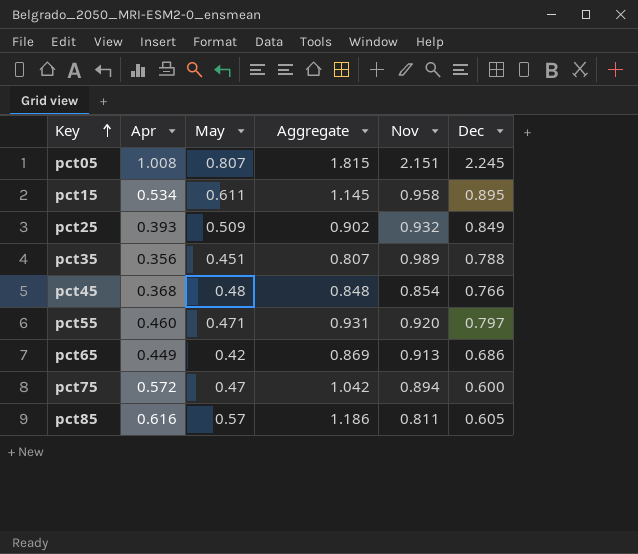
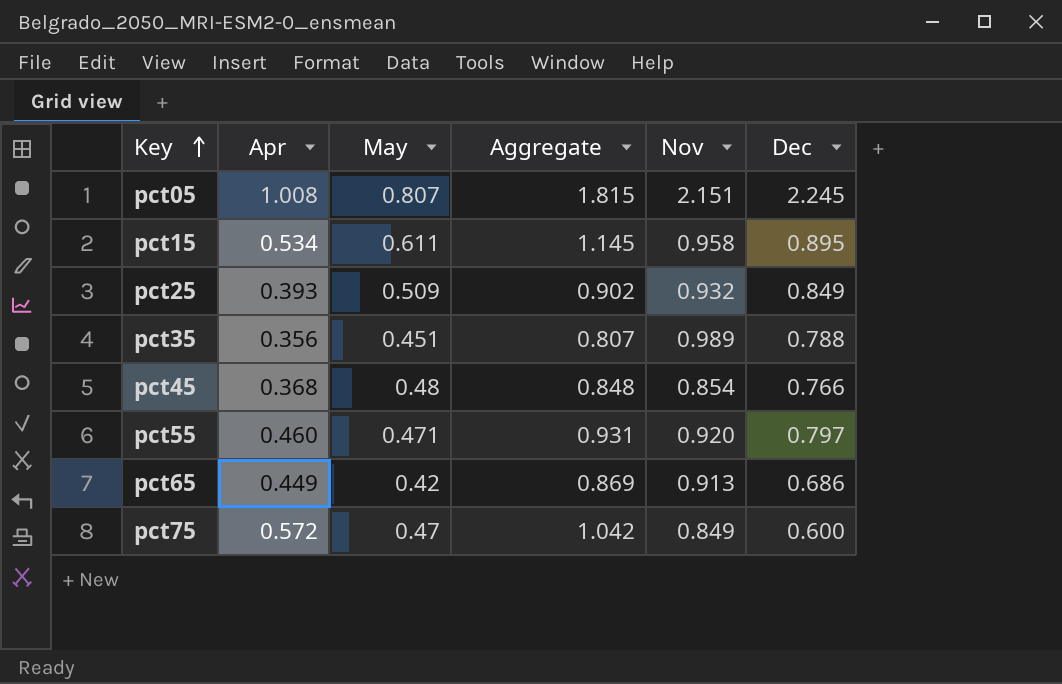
row pct85: 0.616 | 0.57 | 1.186 | 0.811 | 0.605 -> none
pct75 | Nov: 0.894 -> 0.849

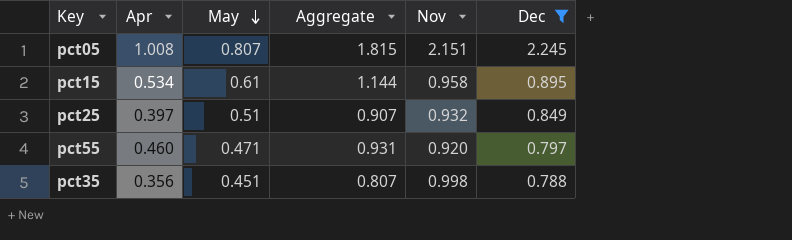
filter: none -> Dec >= 0.788
row order: Key ascending -> May descending
pct15 | May: 0.611 -> 0.61
pct15 | Aggregate: 1.145 -> 1.144
pct25 | Apr: 0.393 -> 0.397
pct25 | May: 0.509 -> 0.51
pct25 | Aggregate: 0.902 -> 0.907
pct35 | Nov: 0.989 -> 0.998

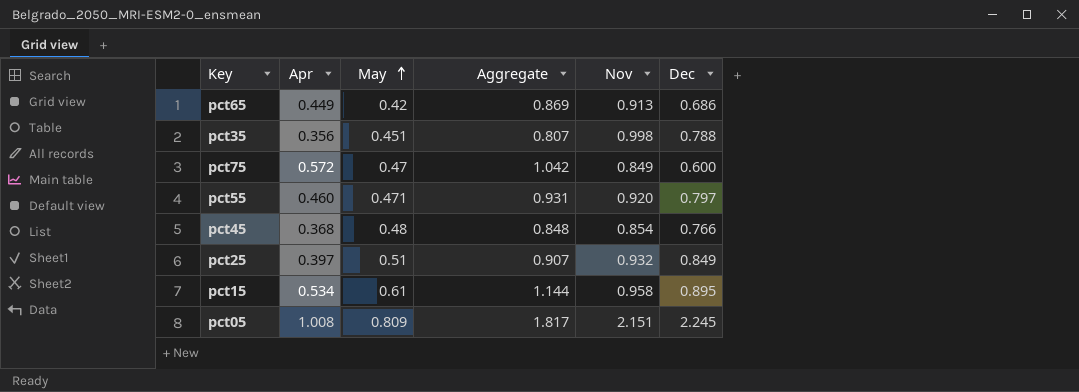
filter: Dec >= 0.788 -> none
row order: May descending -> May ascending
pct05 | May: 0.807 -> 0.809
pct05 | Aggregate: 1.815 -> 1.817

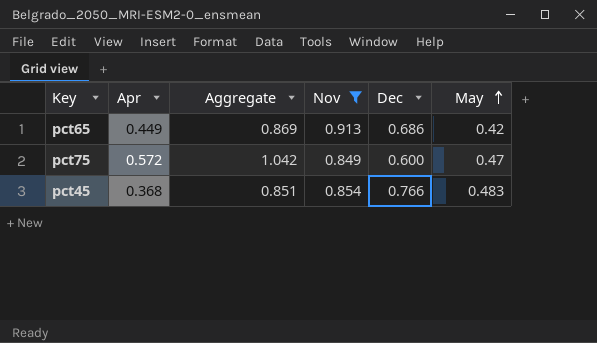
filter: none -> Nov <= 0.913
column May | position: 3 -> 6
pct45 | Aggregate: 0.848 -> 0.851
pct45 | May: 0.48 -> 0.483

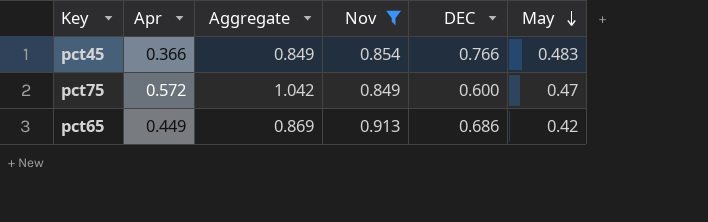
row order: May ascending -> May descending
column name: Dec -> DEC
pct45 | Apr: 0.368 -> 0.366
pct45 | Aggregate: 0.851 -> 0.849

